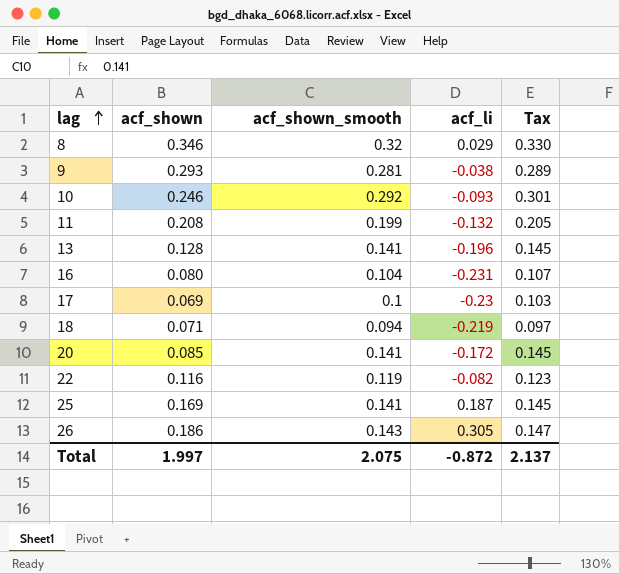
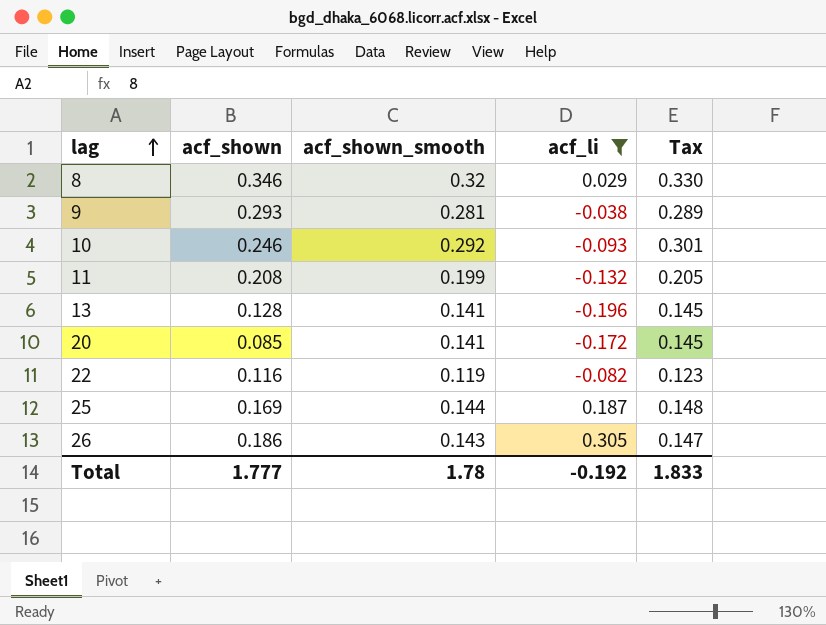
filter: none -> acf_li >= -0.196
25 | acf_shown_smooth: 0.141 -> 0.144
25 | Tax: 0.145 -> 0.148
Total | acf_shown: 1.997 -> 1.777
Total | acf_shown_smooth: 2.075 -> 1.78
Total | acf_li: -0.872 -> -0.192
Total | Tax: 2.137 -> 1.833

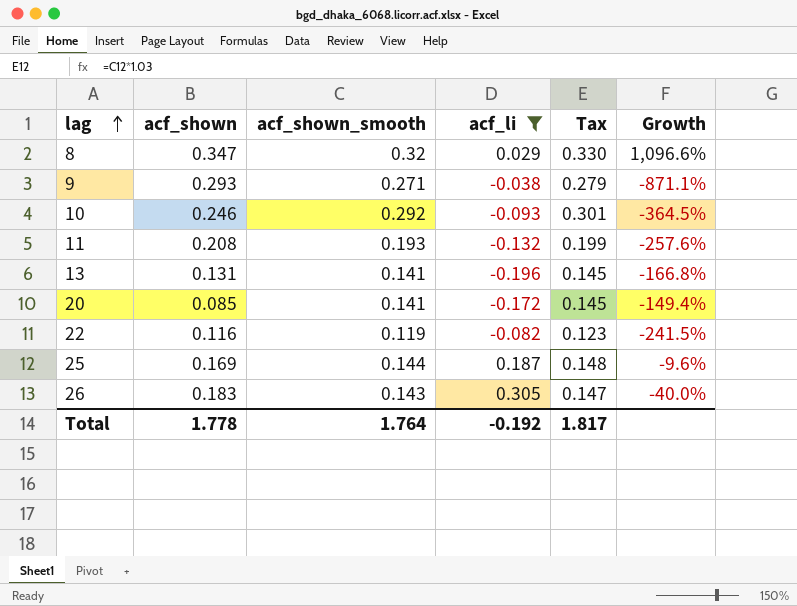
column Growth | formula: none -> ([acf_shown] - [acf_li]) / [acf_li]
8 | acf_shown: 0.346 -> 0.347
9 | acf_shown_smooth: 0.281 -> 0.271
9 | Tax: 0.289 -> 0.279
11 | acf_shown_smooth: 0.199 -> 0.193
11 | Tax: 0.205 -> 0.199
13 | acf_shown: 0.128 -> 0.131
26 | acf_shown: 0.186 -> 0.183
Total | acf_shown: 1.777 -> 1.778
Total | acf_shown_smooth: 1.78 -> 1.764
Total | Tax: 1.833 -> 1.817

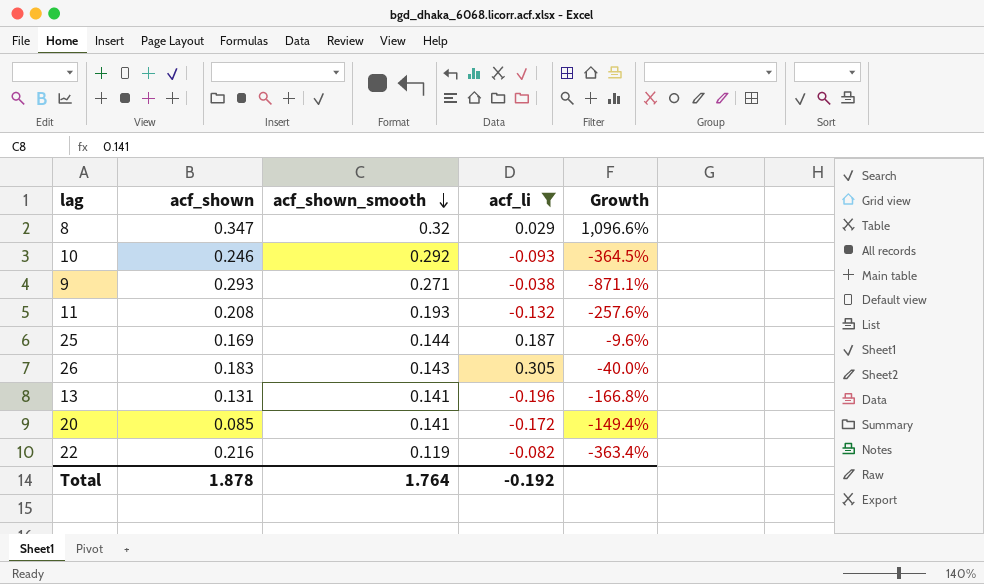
row order: lag ascending -> acf_shown_smooth descending
column Tax | formula: [acf_shown_smooth] * 1.03 -> none
22 | acf_shown: 0.116 -> 0.216
22 | Growth: -241.5% -> -363.4%
Total | acf_shown: 1.778 -> 1.878

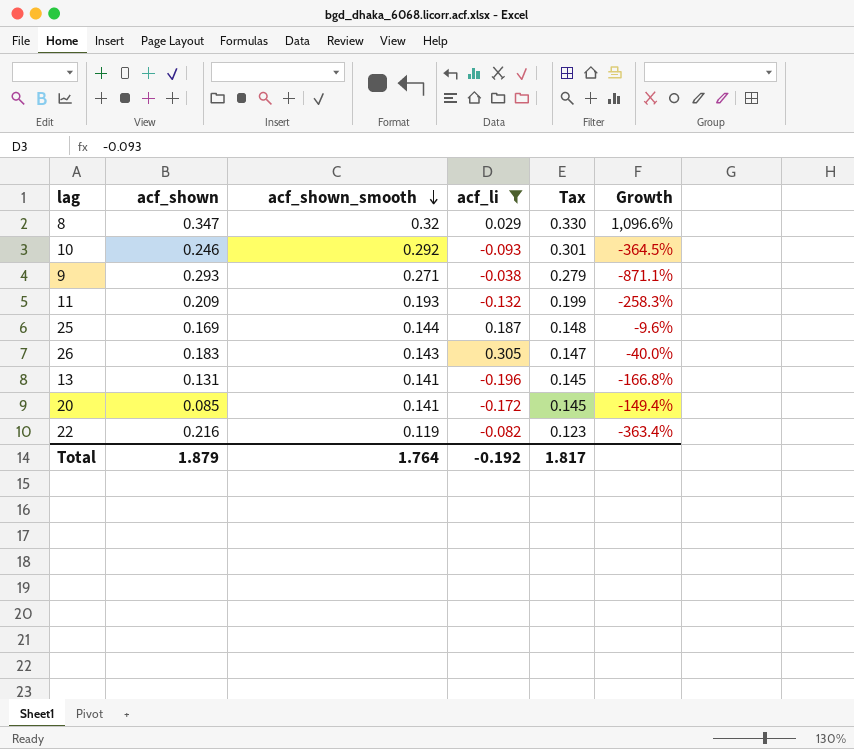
column Tax | formula: none -> [acf_shown_smooth] * 1.03
11 | acf_shown: 0.208 -> 0.209
11 | Growth: -257.6% -> -258.3%
Total | acf_shown: 1.878 -> 1.879

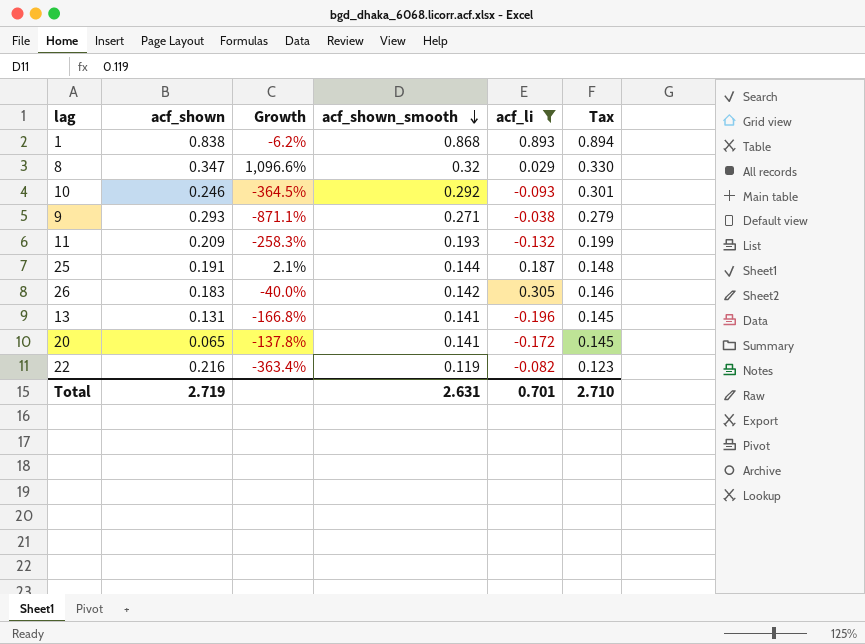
column Growth | position: 6 -> 3
row 1: none -> 0.838 | -6.2% | 0.868 | 0.893 | 0.894
25 | acf_shown: 0.169 -> 0.191
25 | Growth: -9.6% -> 2.1%
26 | acf_shown_smooth: 0.143 -> 0.142
26 | Tax: 0.147 -> 0.146
20 | acf_shown: 0.085 -> 0.065
20 | Growth: -149.4% -> -137.8%
Total | acf_shown: 1.879 -> 2.719
Total | acf_shown_smooth: 1.764 -> 2.631
Total | acf_li: -0.192 -> 0.701
Total | Tax: 1.817 -> 2.710

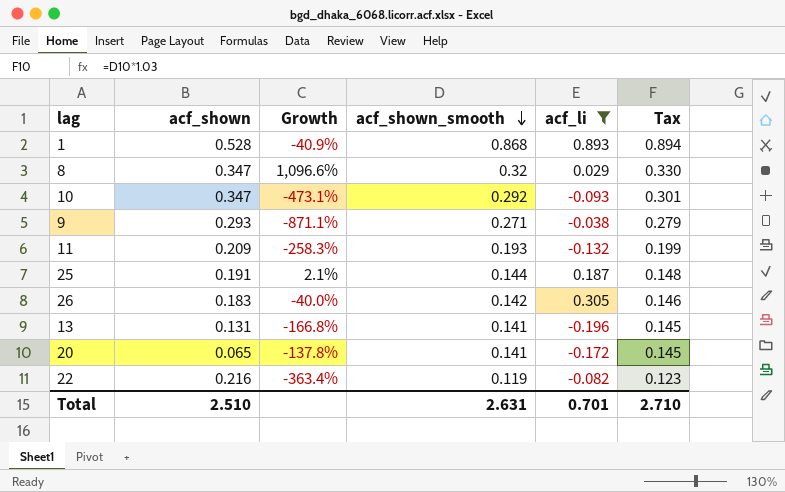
1 | acf_shown: 0.838 -> 0.528
1 | Growth: -6.2% -> -40.9%
10 | acf_shown: 0.246 -> 0.347
10 | Growth: -364.5% -> -473.1%
Total | acf_shown: 2.719 -> 2.510

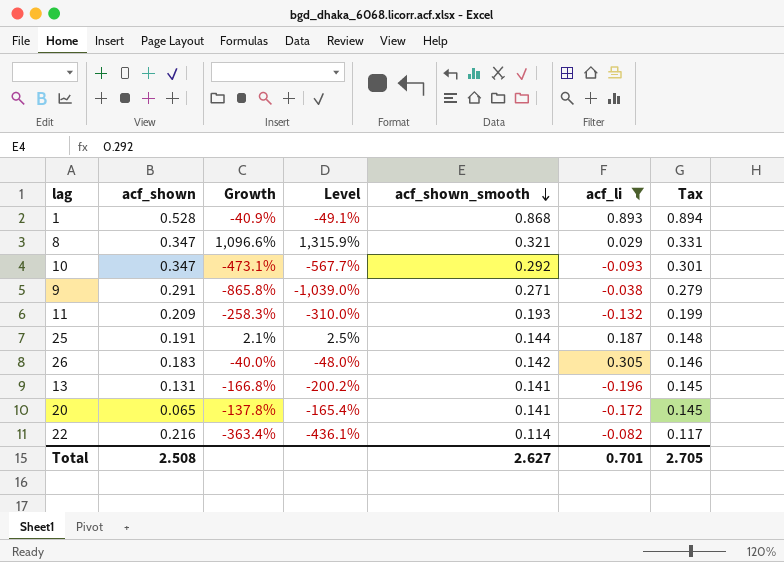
column Level | formula: none -> [Growth] * 1.2
8 | acf_shown_smooth: 0.32 -> 0.321
8 | Tax: 0.330 -> 0.331
9 | acf_shown: 0.293 -> 0.291
9 | Growth: -871.1% -> -865.8%
22 | acf_shown_smooth: 0.119 -> 0.114
22 | Tax: 0.123 -> 0.117
Total | acf_shown: 2.510 -> 2.508
Total | acf_shown_smooth: 2.631 -> 2.627
Total | Tax: 2.710 -> 2.705

